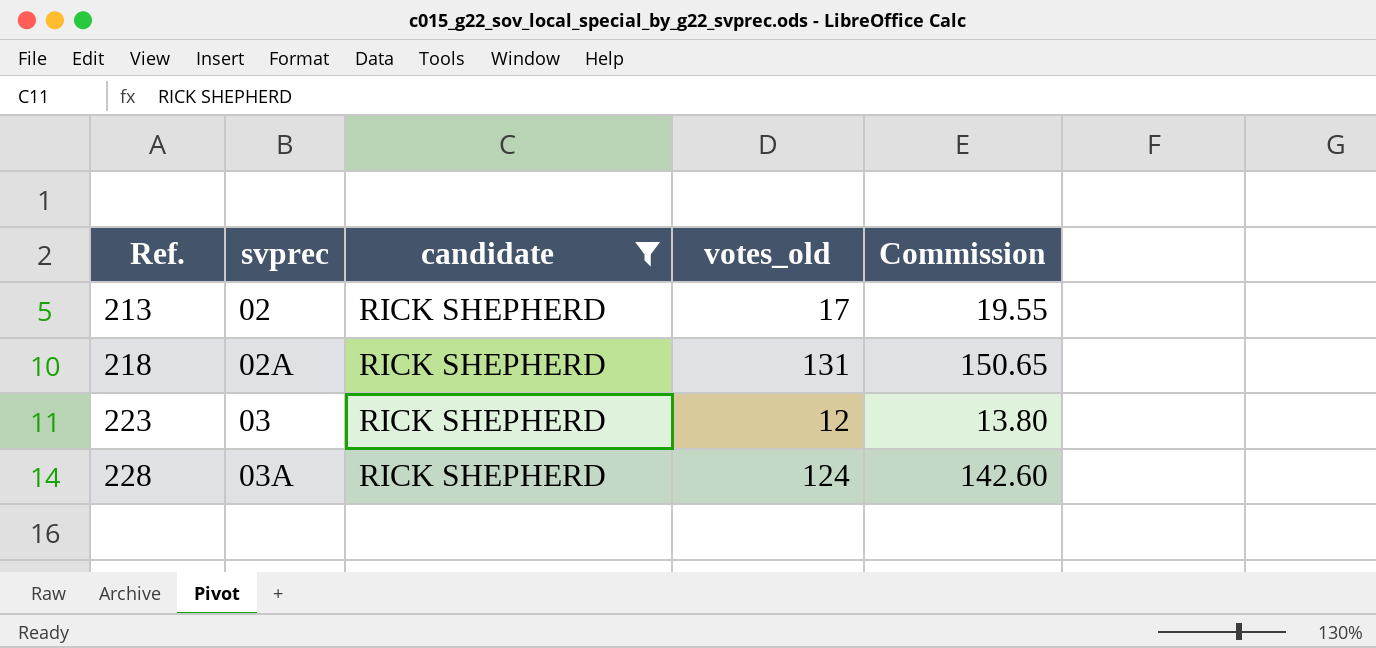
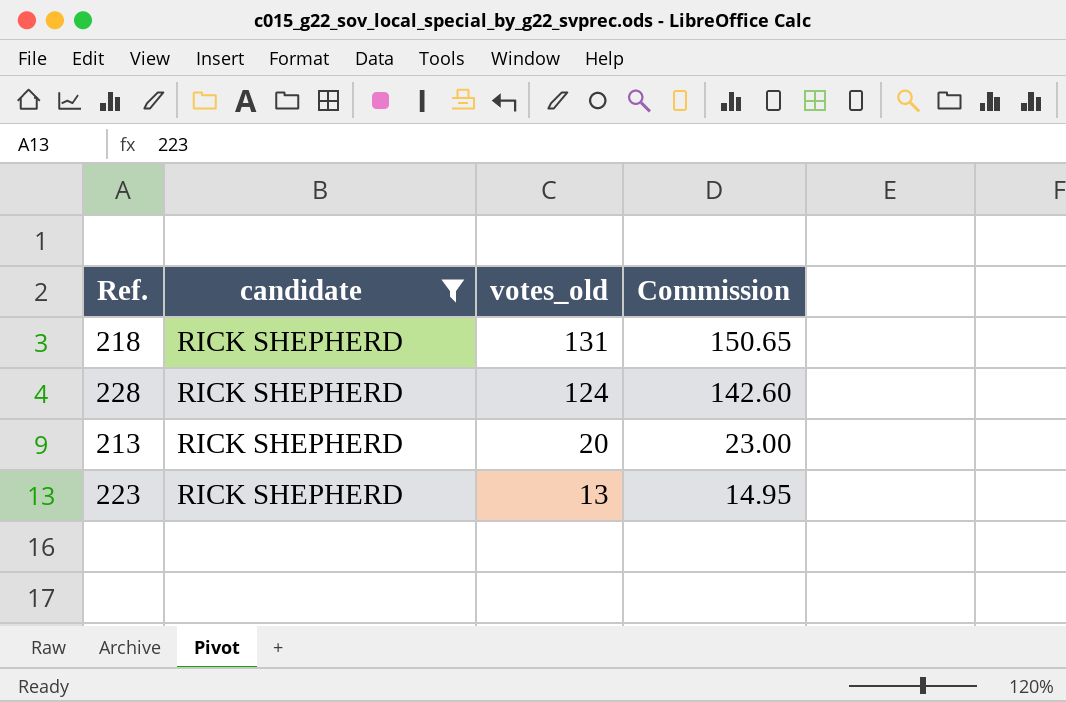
row order: Ref. ascending -> votes_old descending
column svprec | position: 2 -> none
213 | votes_old: 17 -> 20
213 | Commission: 19.55 -> 23.00
223 | votes_old: 12 -> 13
223 | Commission: 13.80 -> 14.95

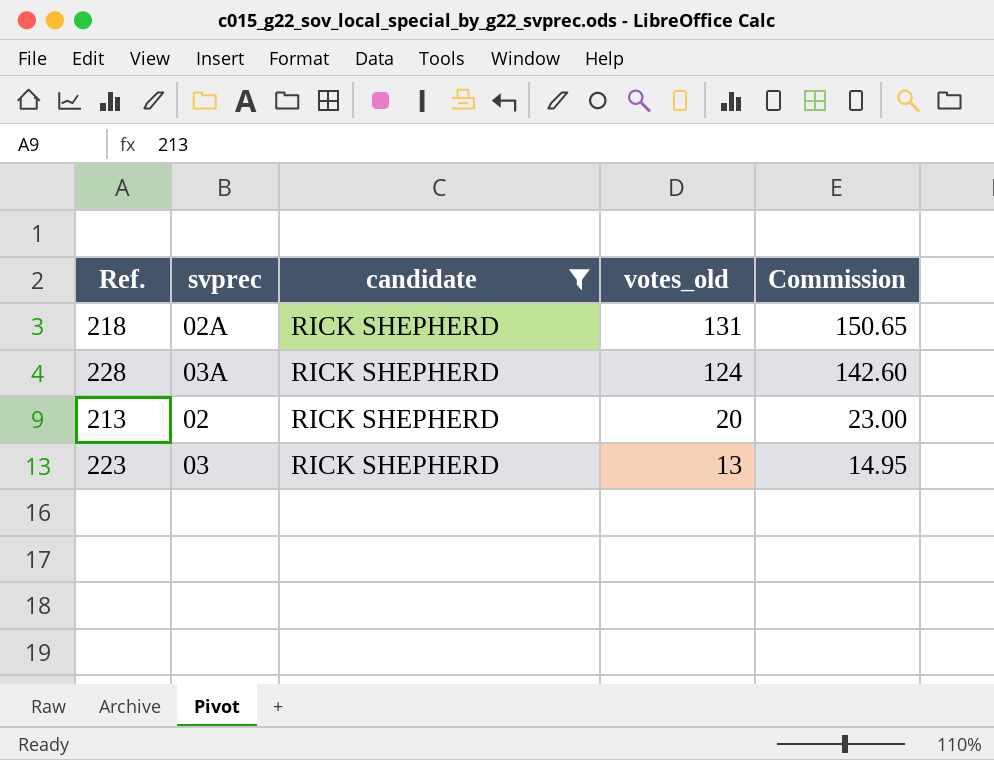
column svprec | position: none -> 2

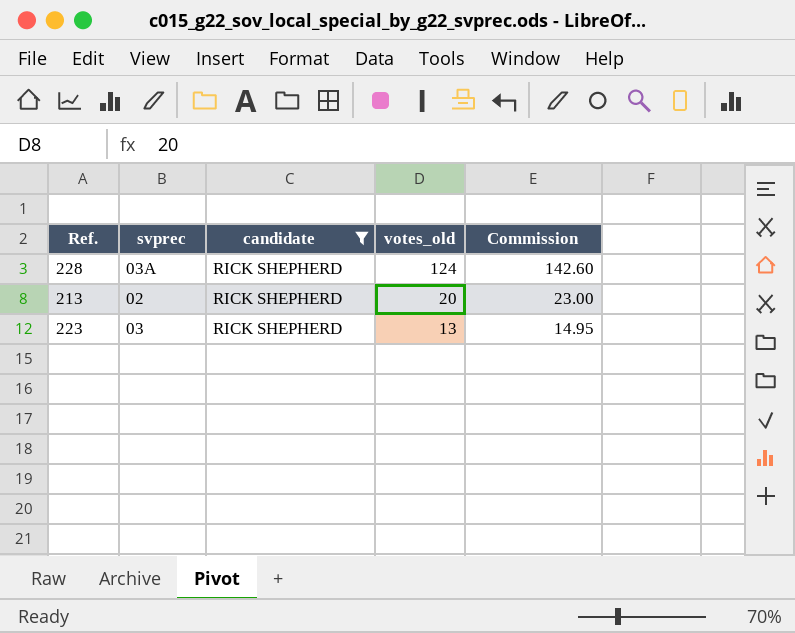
row 218: 02A | RICK SHEPHERD | 131 | 150.65 -> none

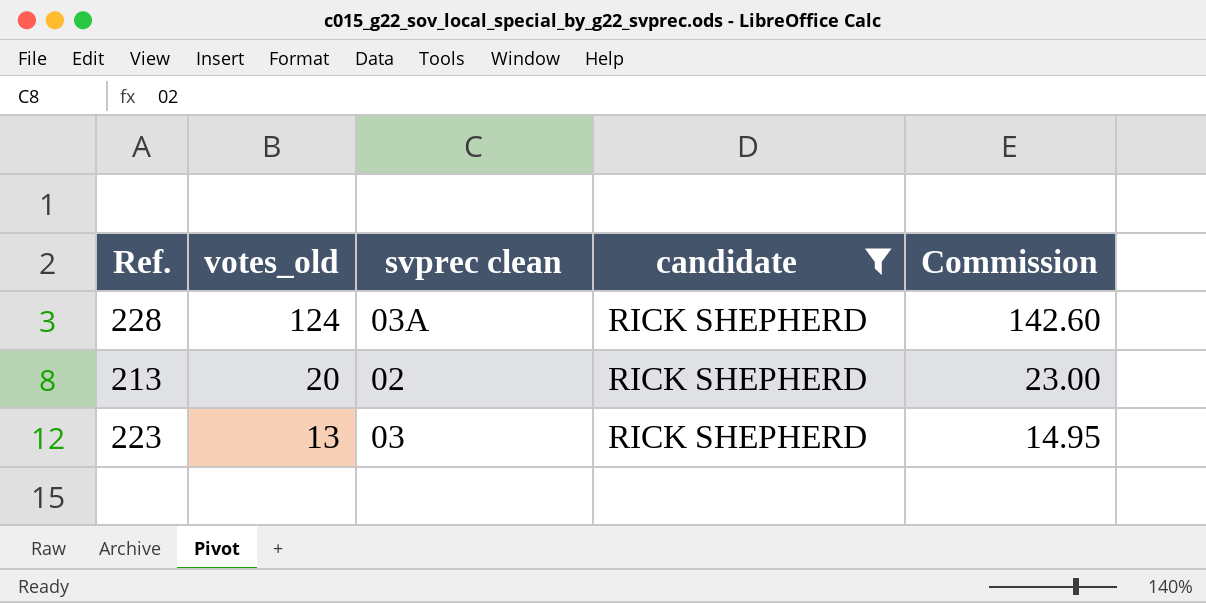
column votes_old | position: 4 -> 2
column name: svprec -> svprec clean

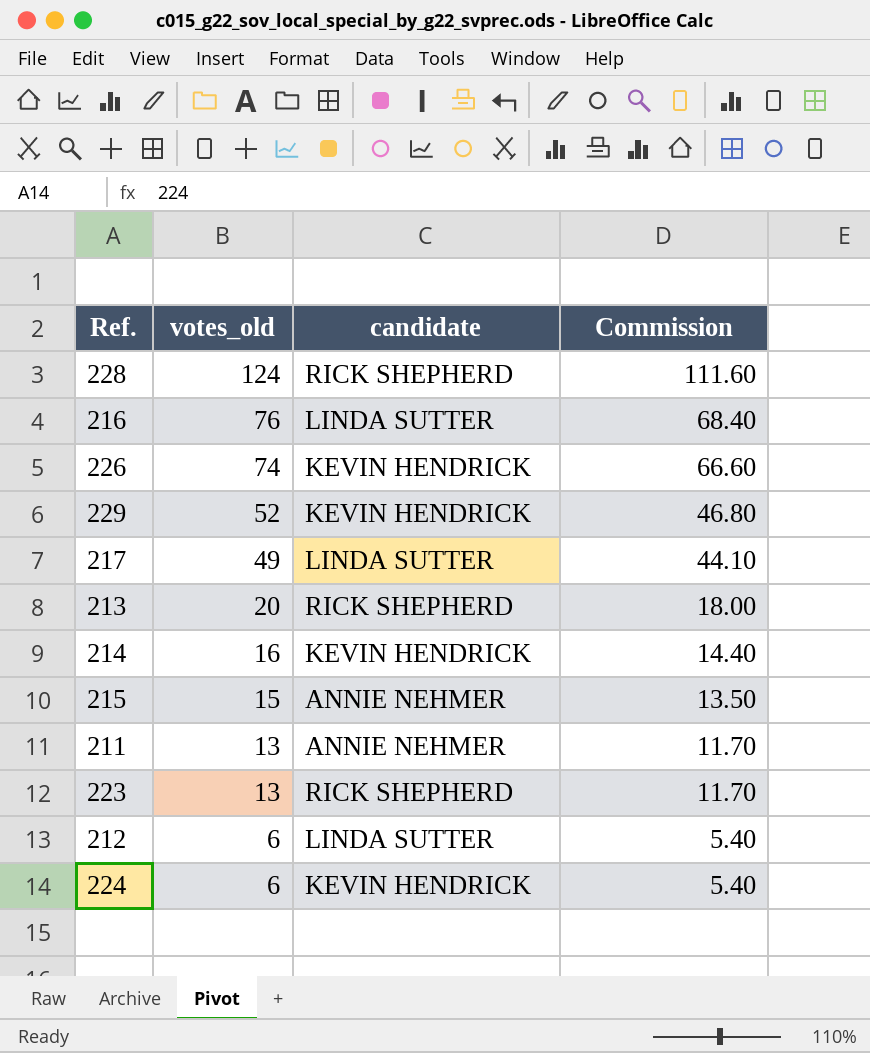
filter: candidate = RICK SHEPHERD -> none
column svprec clean | position: 3 -> none
column Commission | formula: [votes_old] * 1.15 -> [votes_old] * 0.9

